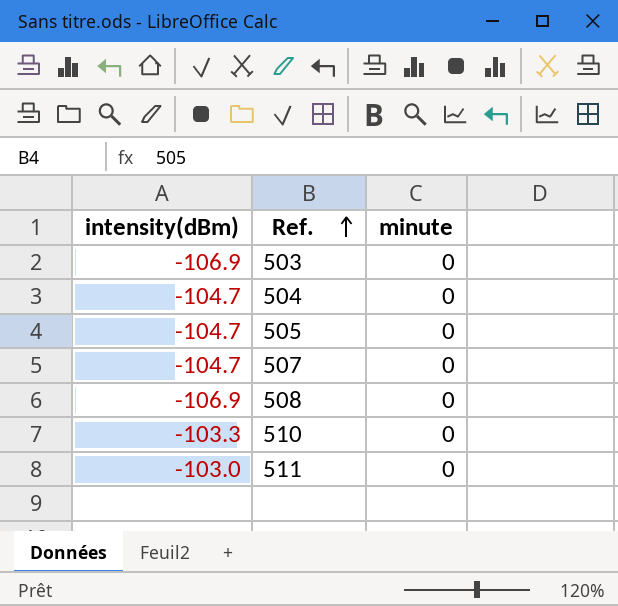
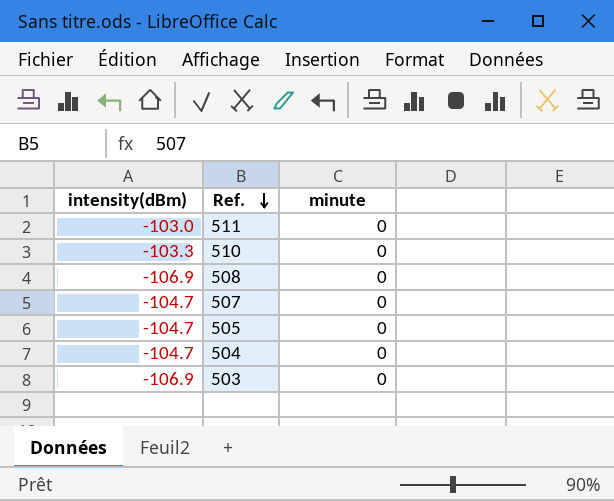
row order: Ref. ascending -> Ref. descending

